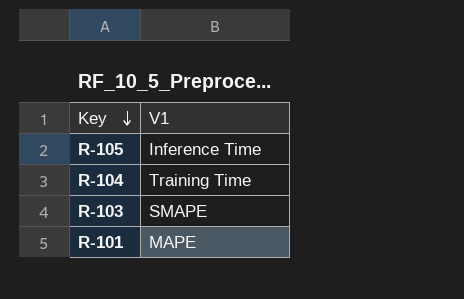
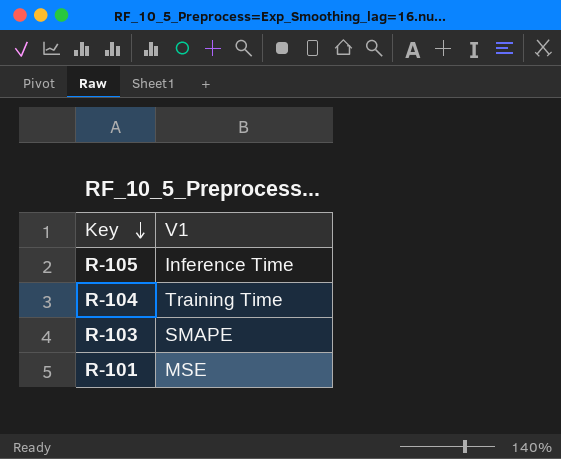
R-101 | V1: MAPE -> MSE

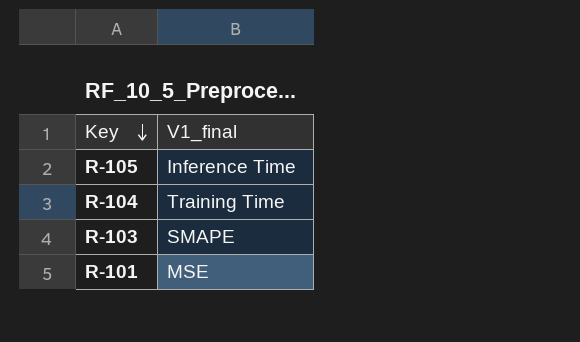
column name: V1 -> V1_final

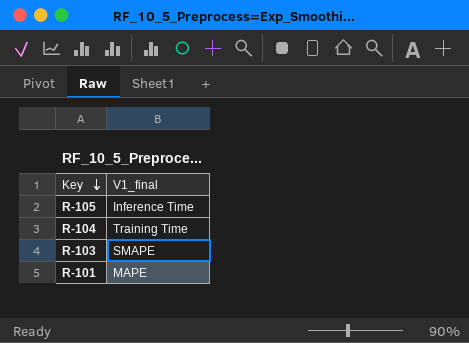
R-101 | V1_final: MSE -> MAPE

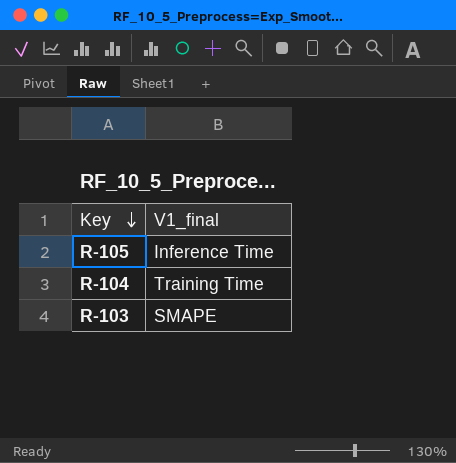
row R-101: MAPE -> none

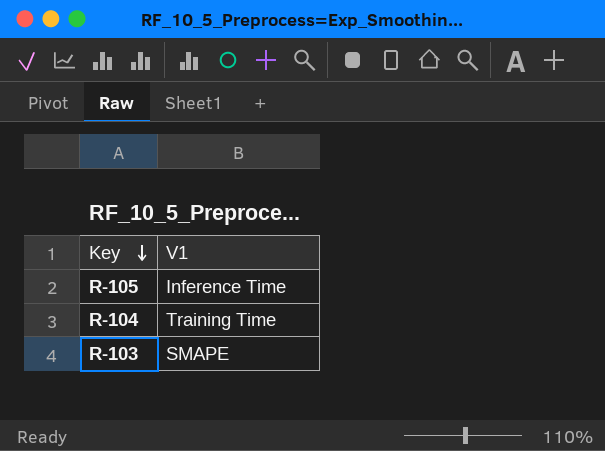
column name: V1_final -> V1

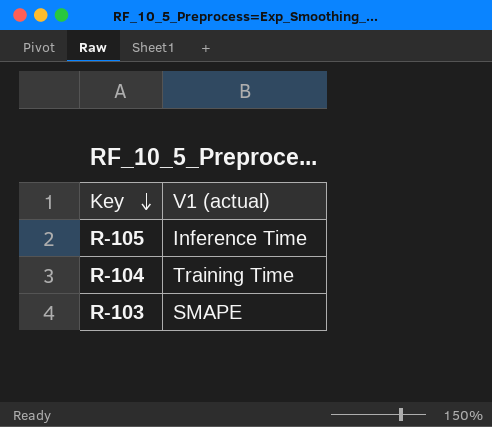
column name: V1 -> V1 (actual)

